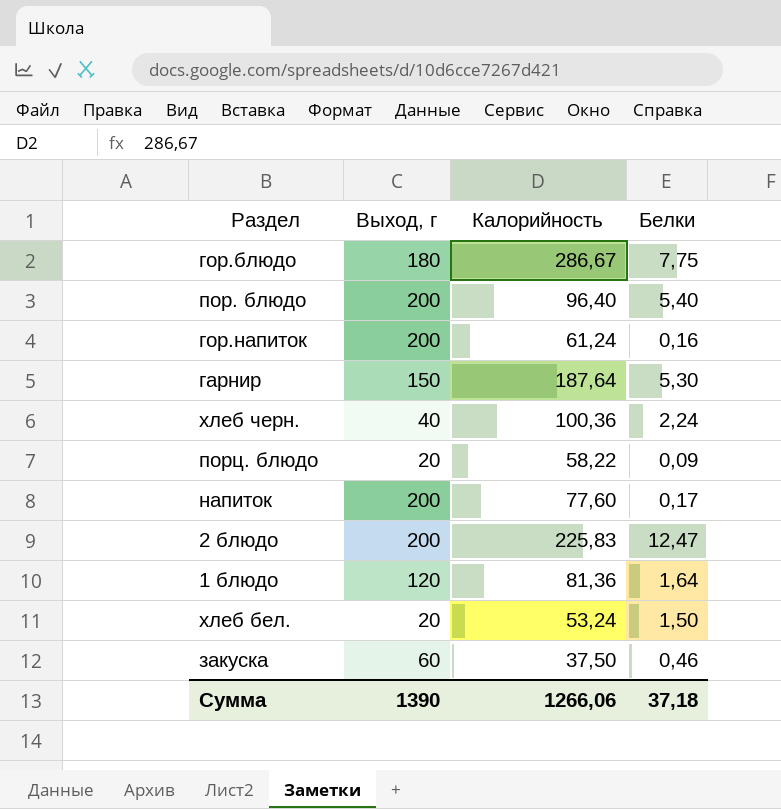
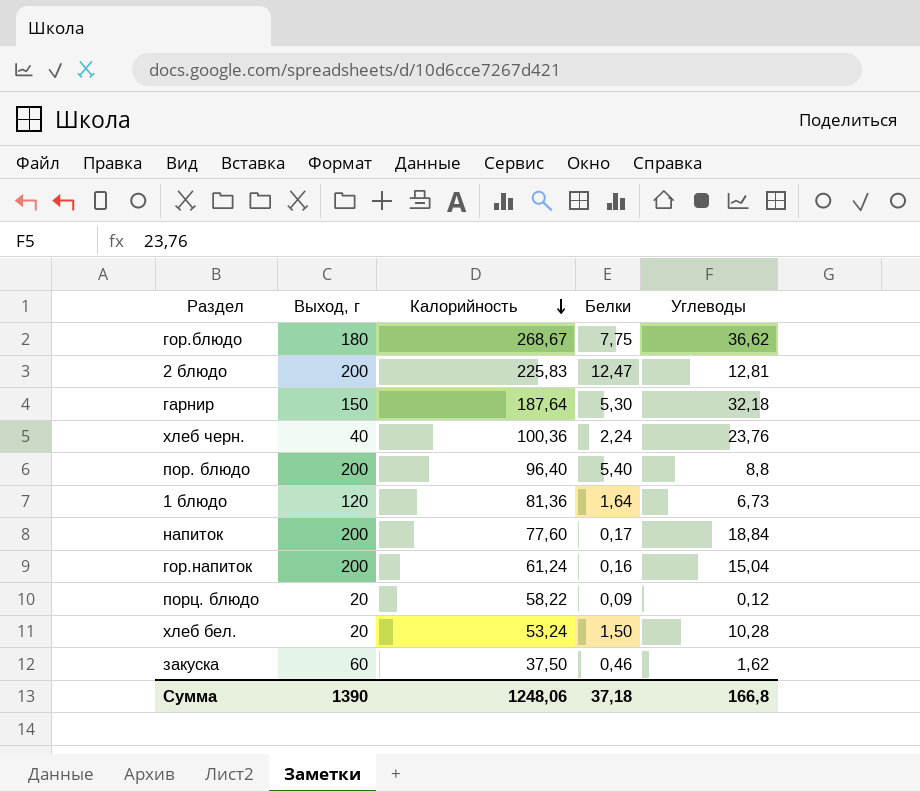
row order: none -> Калорийность descending
column Углеводы | position: none -> 5
гор.блюдо | Калорийность: 286,67 -> 268,67
Сумма | Калорийность: 1266,06 -> 1248,06

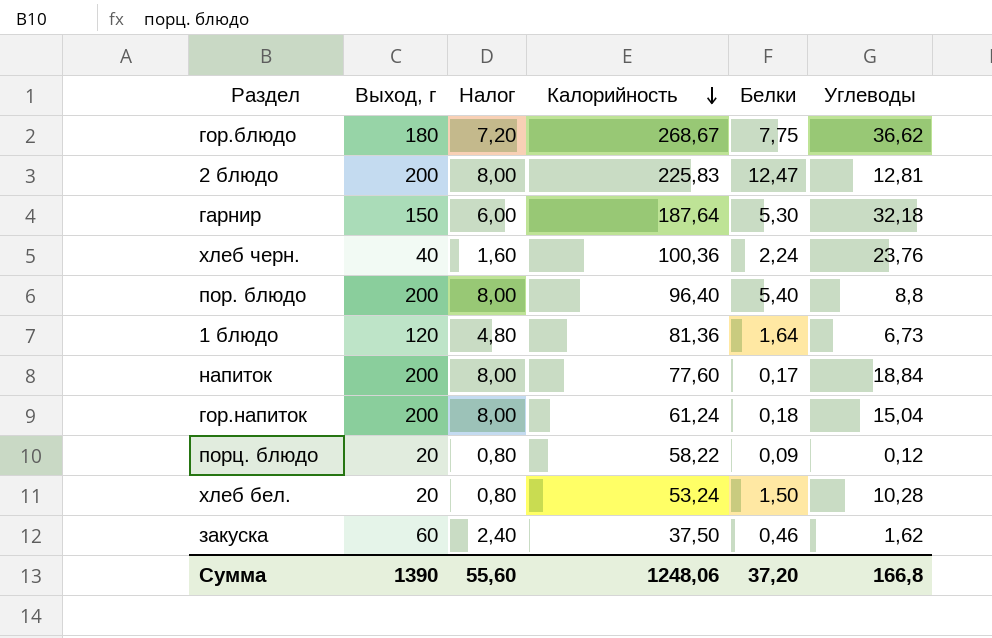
column Налог | formula: none -> [Выход, г] * 0,04
гор.напиток | Белки: 0,16 -> 0,18
Сумма | Белки: 37,18 -> 37,20

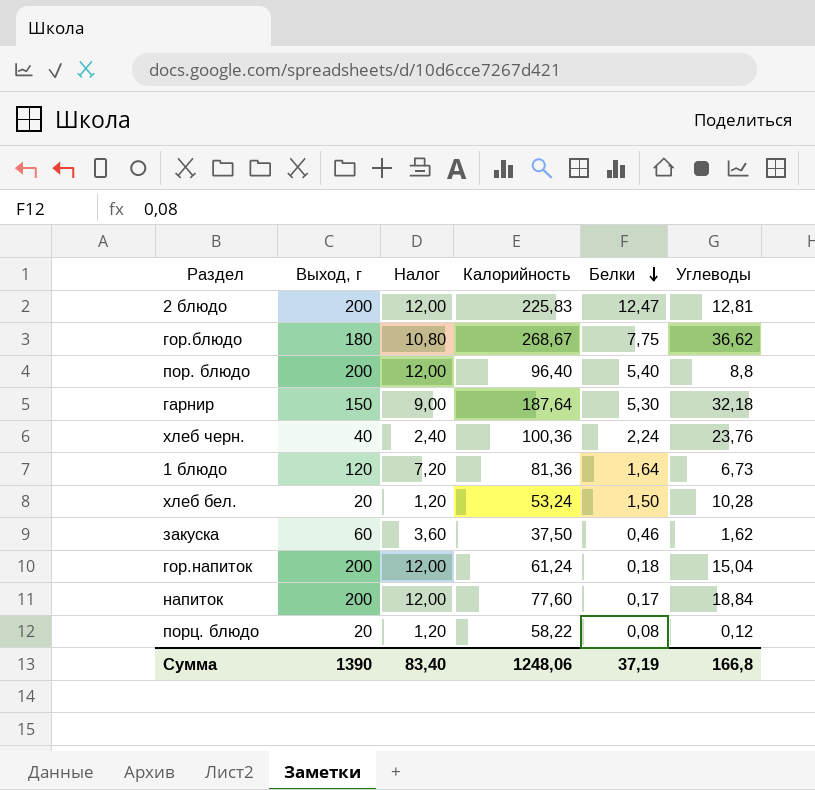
row order: Калорийность descending -> Белки descending
column Налог | formula: [Выход, г] * 0,04 -> [Выход, г] * 0,06
порц. блюдо | Белки: 0,09 -> 0,08
Сумма | Налог: 55,60 -> 83,40
Сумма | Белки: 37,20 -> 37,19

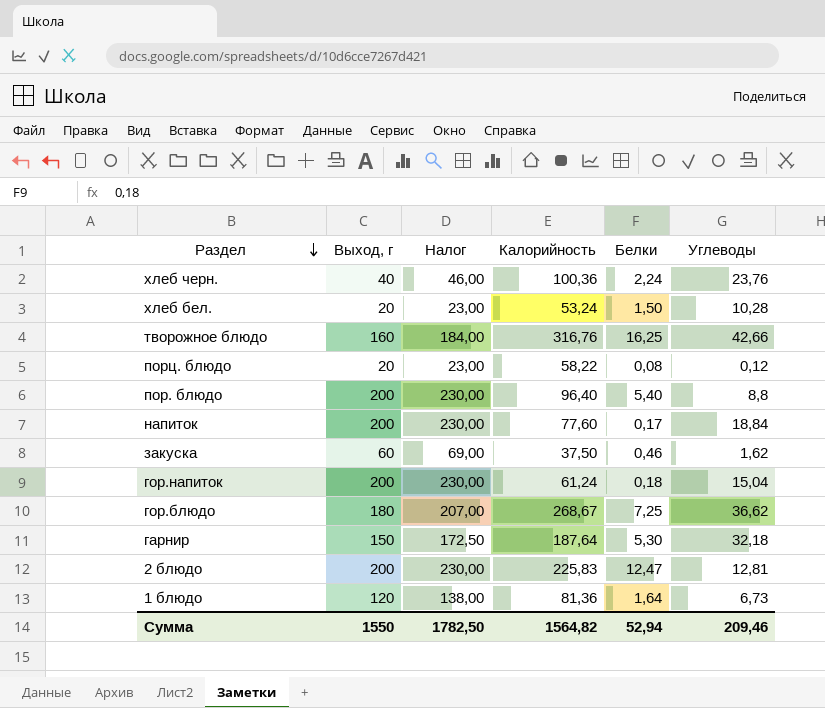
row order: Белки descending -> Раздел descending
column Налог | formula: [Выход, г] * 0,06 -> [Выход, г] * 1,15
row творожное блюдо: none -> 160 | 184,00 | 316,76 | 16,25 | 42,66
гор.блюдо | Белки: 7,75 -> 7,25
Сумма | Выход, г: 1390 -> 1550
Сумма | Налог: 83,40 -> 1782,50
Сумма | Калорийность: 1248,06 -> 1564,82
Сумма | Белки: 37,19 -> 52,94
Сумма | Углеводы: 166,8 -> 209,46

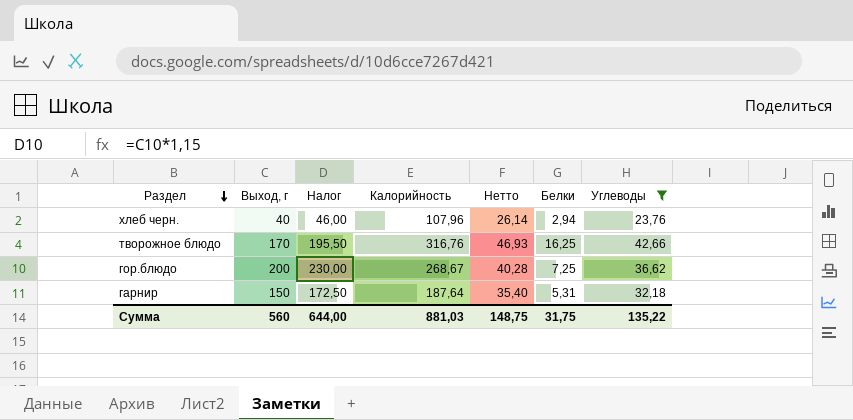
filter: none -> Углеводы >= 23,76
column Нетто | formula: none -> [Углеводы] * 1,1
хлеб черн. | Калорийность: 100,36 -> 107,96
хлеб черн. | Белки: 2,24 -> 2,94
творожное блюдо | Выход, г: 160 -> 170
творожное блюдо | Налог: 184,00 -> 195,50
гор.блюдо | Выход, г: 180 -> 200
гор.блюдо | Налог: 207,00 -> 230,00
гарнир | Белки: 5,30 -> 5,31
Сумма | Выход, г: 1550 -> 560
Сумма | Налог: 1782,50 -> 644,00
Сумма | Калорийность: 1564,82 -> 881,03
Сумма | Белки: 52,94 -> 31,75
Сумма | Углеводы: 209,46 -> 135,22

